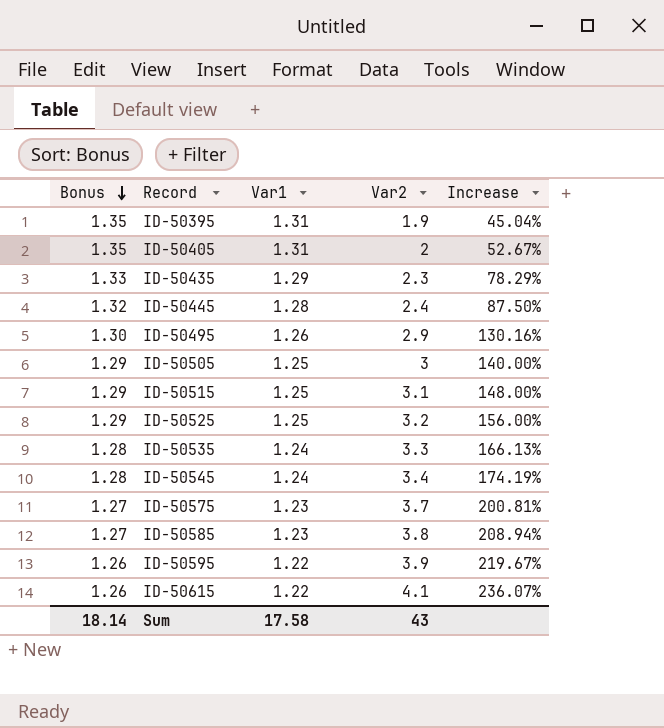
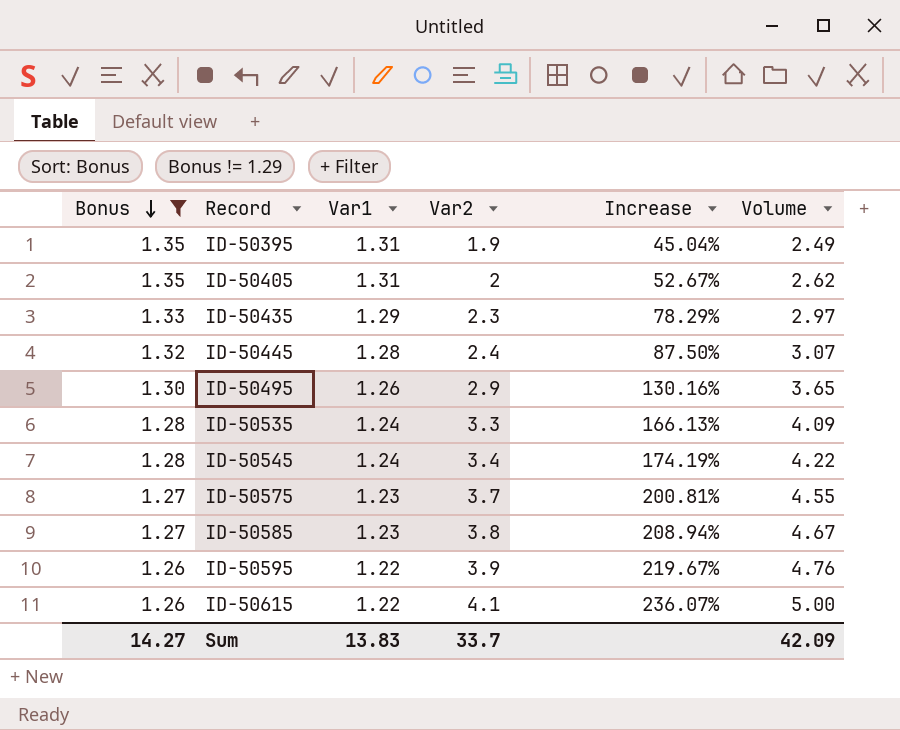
filter: none -> Bonus != 1.29
column Volume | formula: none -> [Var1] * [Var2]
Sum | Bonus: 18.14 -> 14.27
Sum | Var1: 17.58 -> 13.83
Sum | Var2: 43 -> 33.7

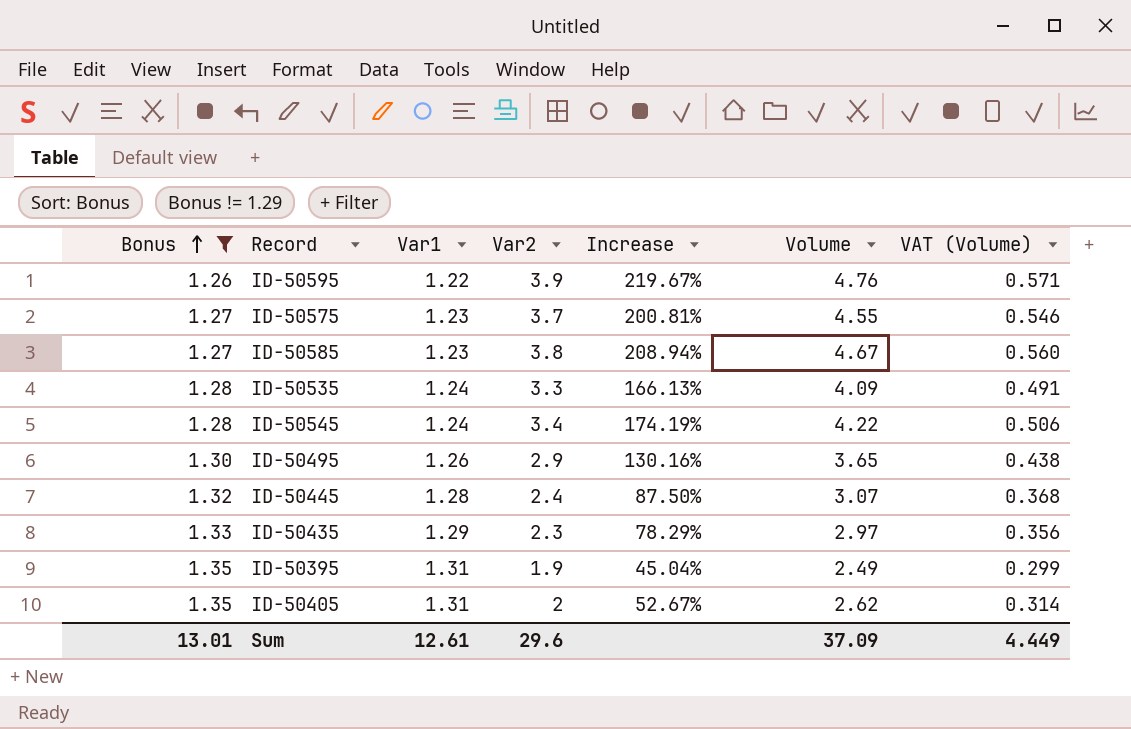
row order: Bonus descending -> Bonus ascending
column VAT (Volume) | formula: none -> [Volume] * 0.12
row ID-50615: 1.26 | 1.22 | 4.1 | 236.07% | 5.00 -> none
Sum | Bonus: 14.27 -> 13.01
Sum | Var1: 13.83 -> 12.61
Sum | Var2: 33.7 -> 29.6
Sum | Volume: 42.09 -> 37.09

